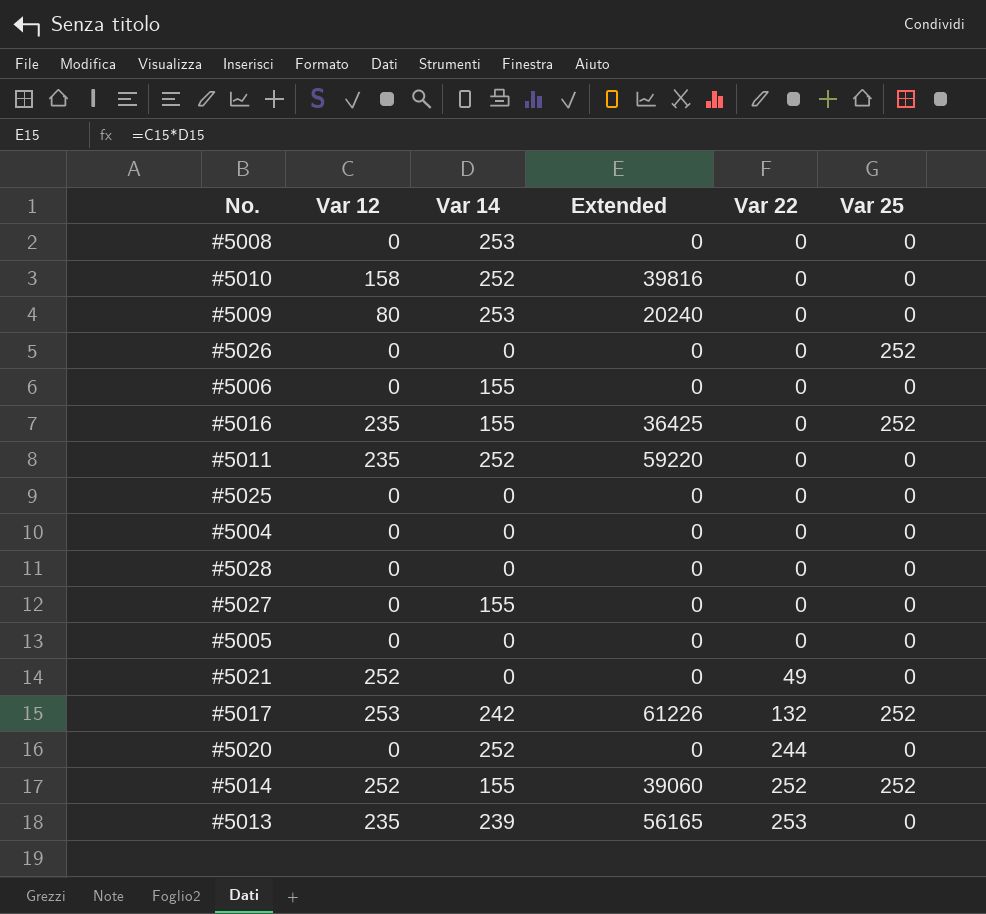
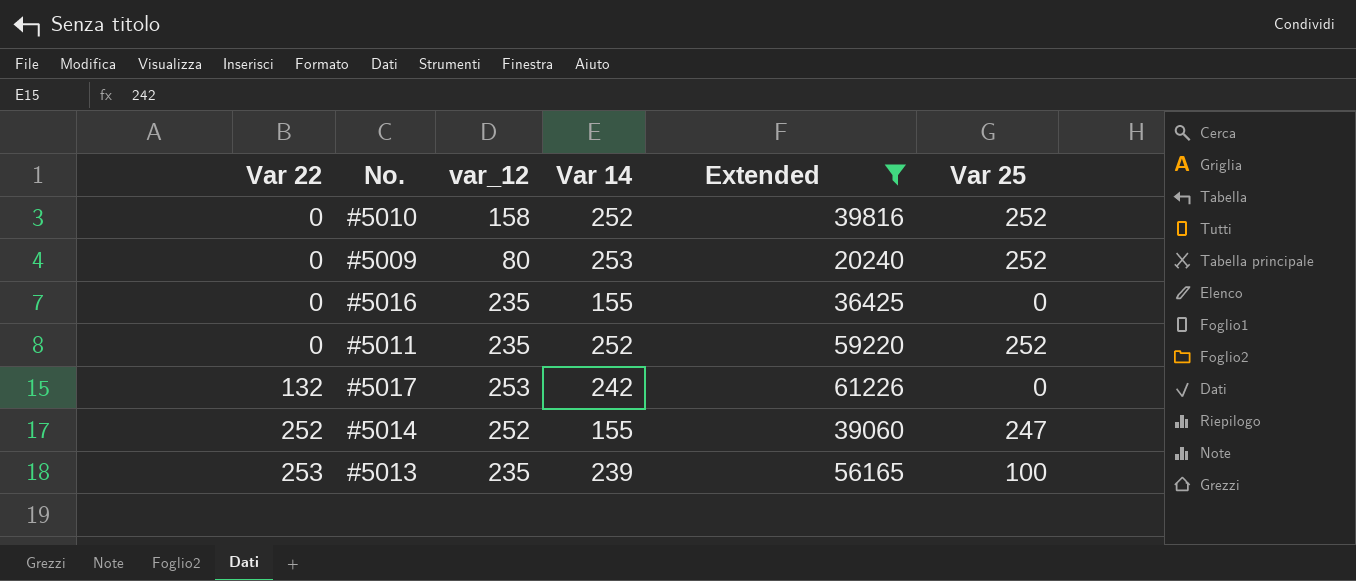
filter: none -> Extended != 0
column Var 22 | position: 5 -> 1
column name: Var 12 -> var_12
#5010 | Var 25: 0 -> 252
#5009 | Var 25: 0 -> 252
#5016 | Var 25: 252 -> 0
#5011 | Var 25: 0 -> 252
#5017 | Var 25: 252 -> 0
#5014 | Var 25: 252 -> 247
#5013 | Var 25: 0 -> 100

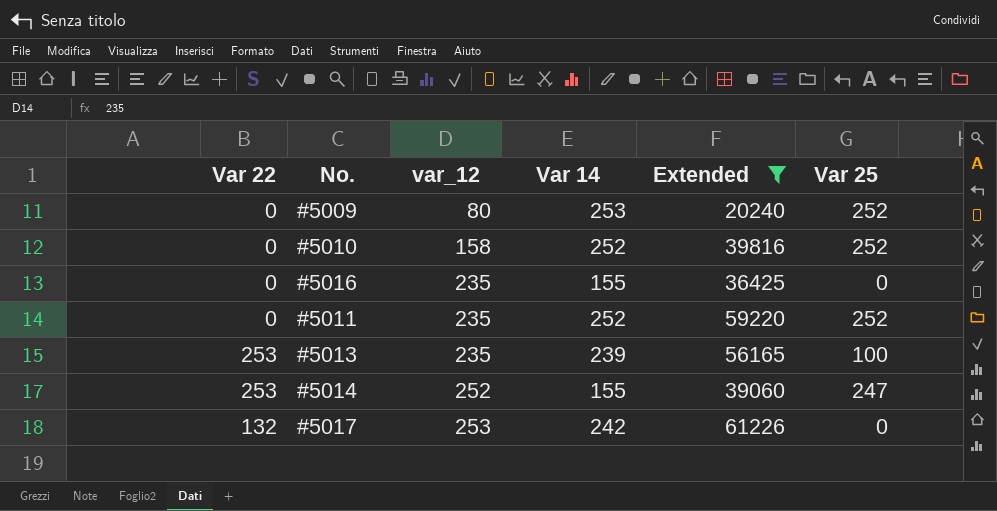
row order: Var 22 ascending -> var_12 ascending
#5014 | Var 22: 252 -> 253

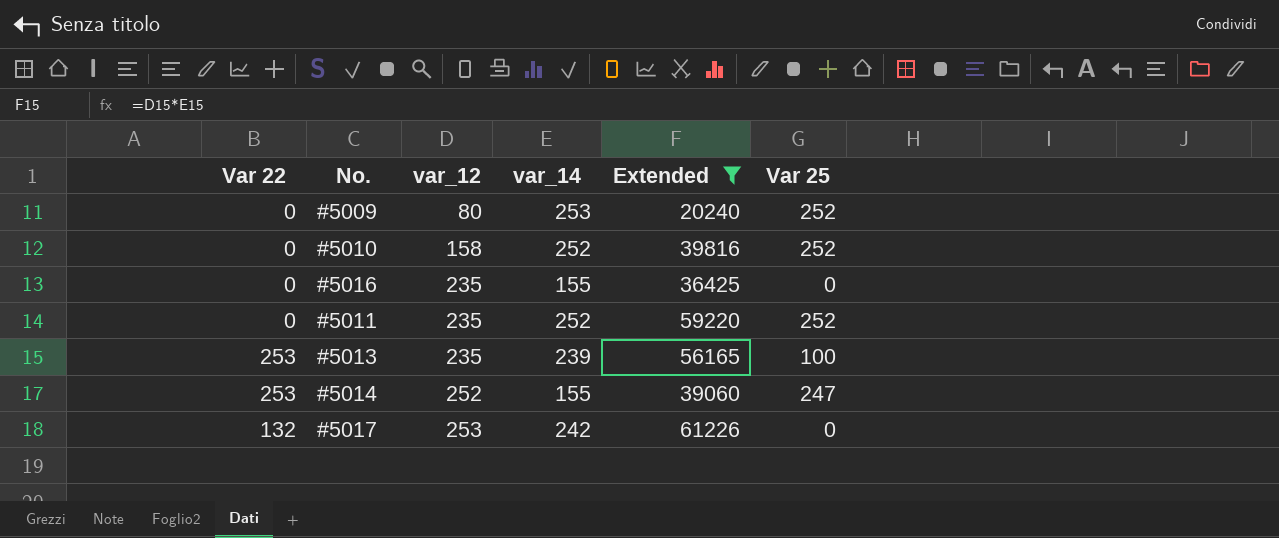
column name: Var 14 -> var_14

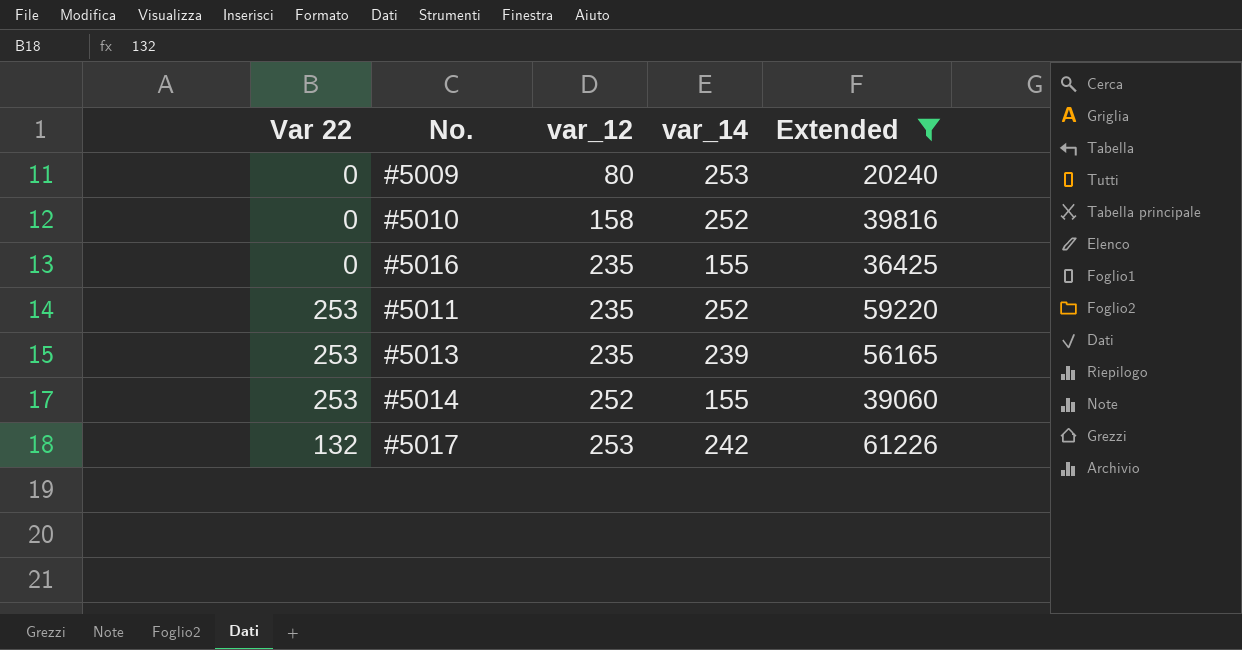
column Var 25 | position: 6 -> none
#5011 | Var 22: 0 -> 253

